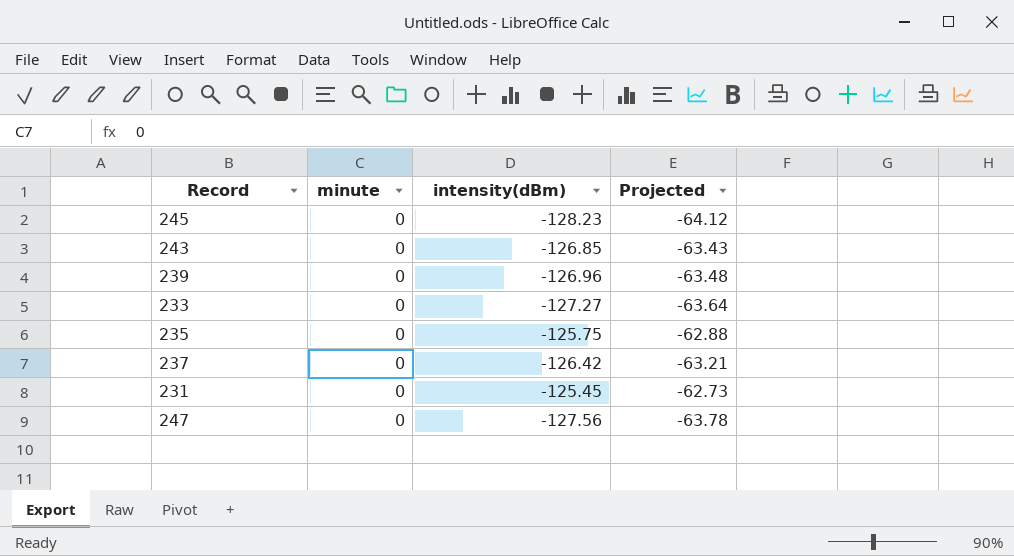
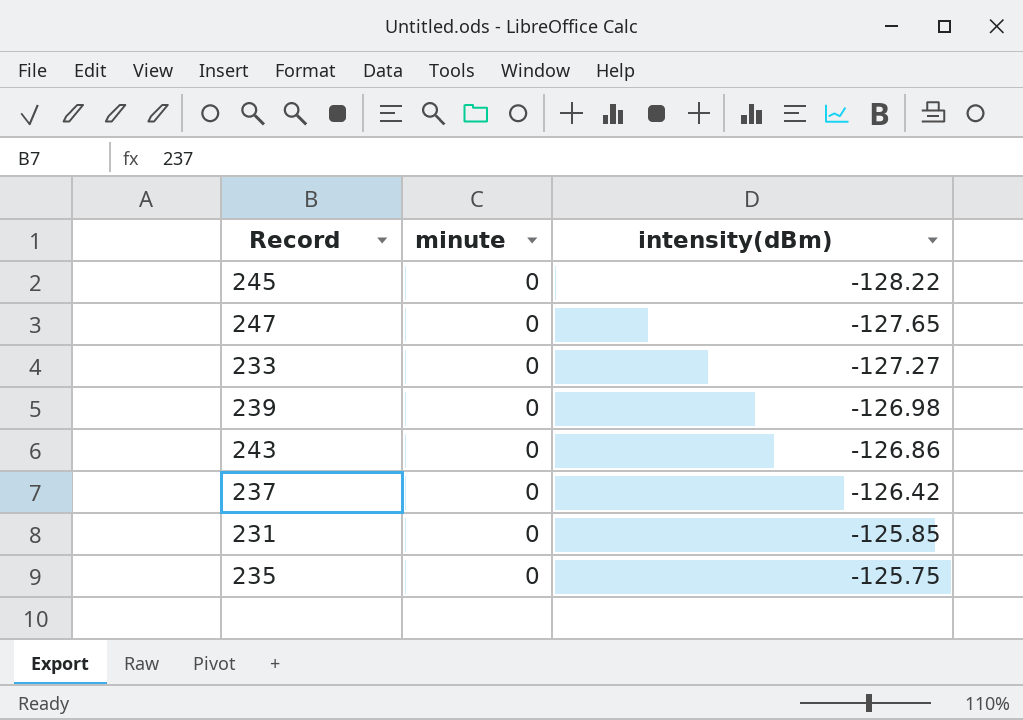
row order: none -> intensity(dBm) ascending
column Projected | formula: [intensity(dBm)] * 0.5 -> none
245 | intensity(dBm): -128.23 -> -128.22
247 | intensity(dBm): -127.56 -> -127.65
239 | intensity(dBm): -126.96 -> -126.98
243 | intensity(dBm): -126.85 -> -126.86
231 | intensity(dBm): -125.45 -> -125.85

